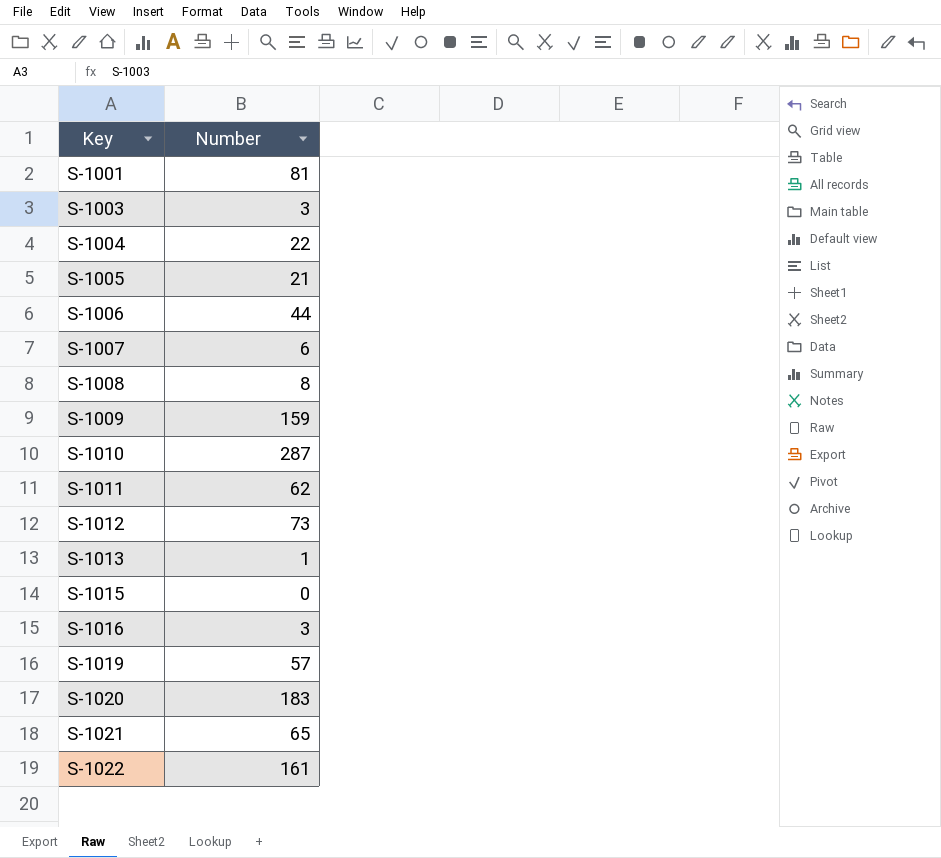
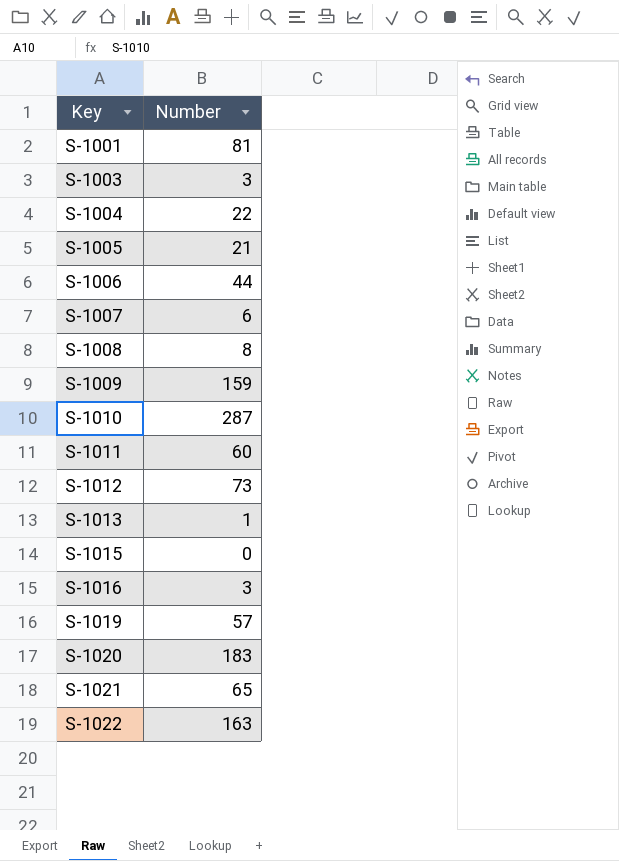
S-1011 | Number: 62 -> 60
S-1022 | Number: 161 -> 163

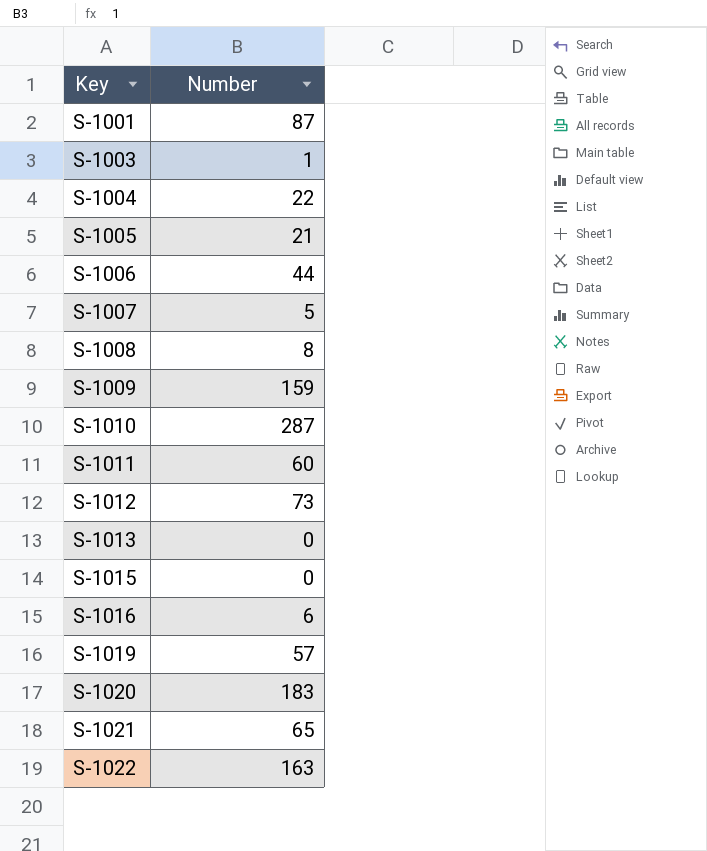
S-1001 | Number: 81 -> 87
S-1003 | Number: 3 -> 1
S-1007 | Number: 6 -> 5
S-1013 | Number: 1 -> 0
S-1016 | Number: 3 -> 6

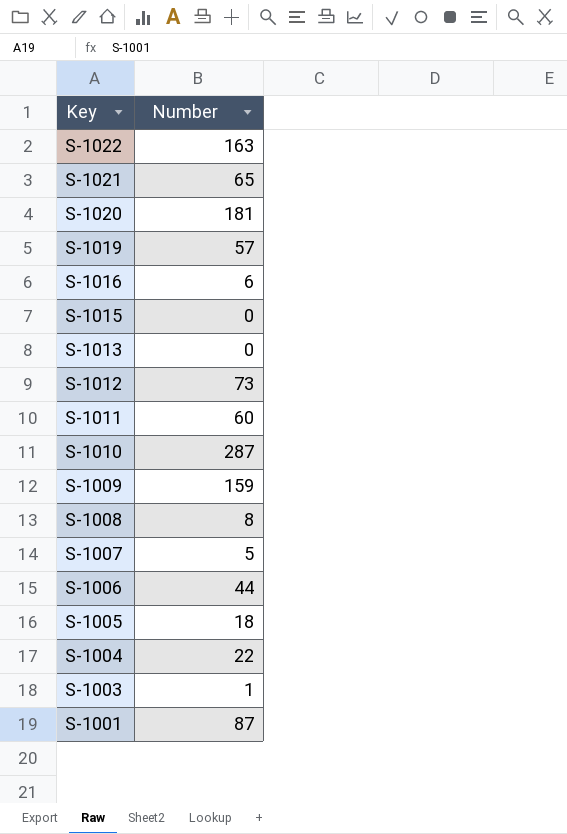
row order: Key ascending -> Key descending
S-1020 | Number: 183 -> 181
S-1005 | Number: 21 -> 18

